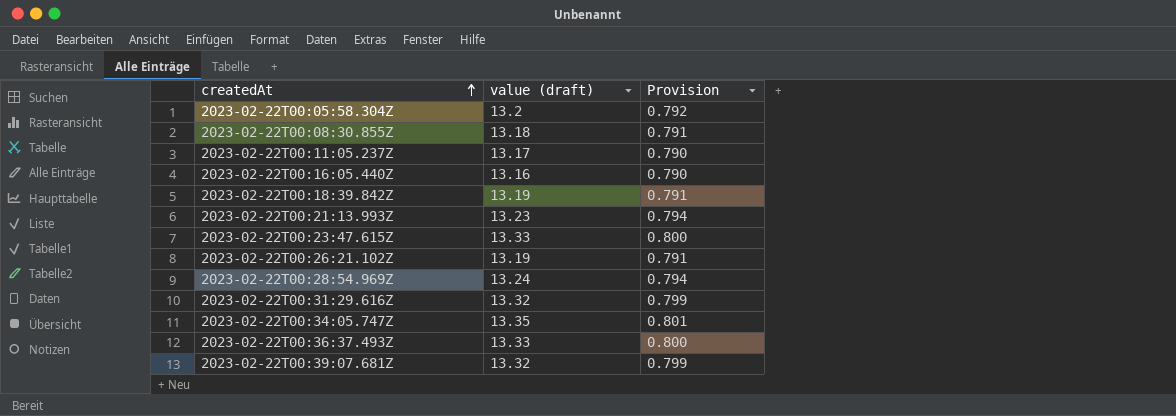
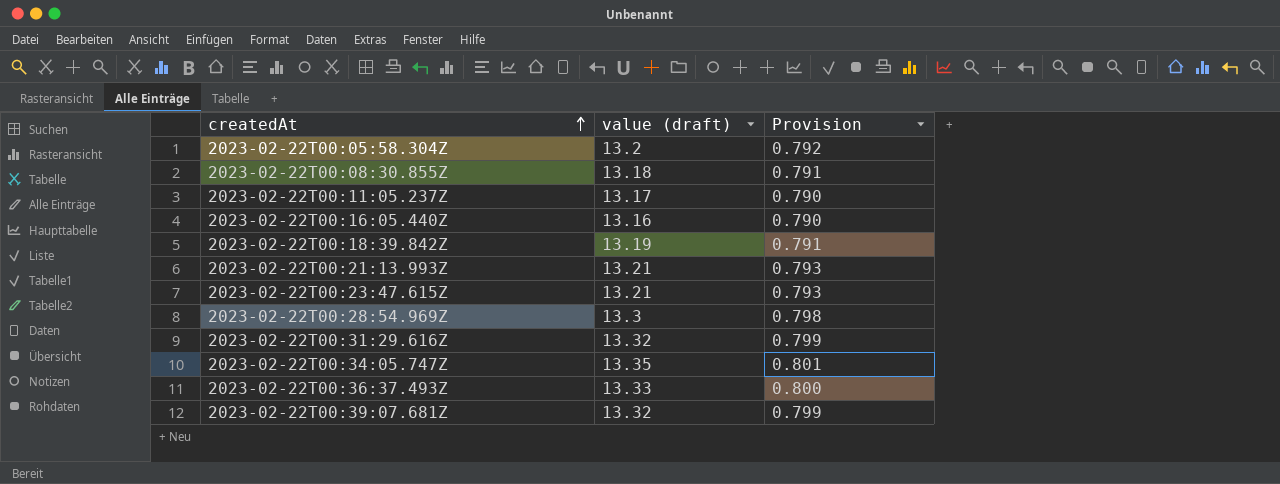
row 2023-02-22T00:26:21.102Z: 13.19 | 0.791 -> none
2023-02-22T00:21:13.993Z | value (draft): 13.23 -> 13.21
2023-02-22T00:21:13.993Z | Provision: 0.794 -> 0.793
2023-02-22T00:23:47.615Z | value (draft): 13.33 -> 13.21
2023-02-22T00:23:47.615Z | Provision: 0.800 -> 0.793
2023-02-22T00:28:54.969Z | value (draft): 13.24 -> 13.3
2023-02-22T00:28:54.969Z | Provision: 0.794 -> 0.798

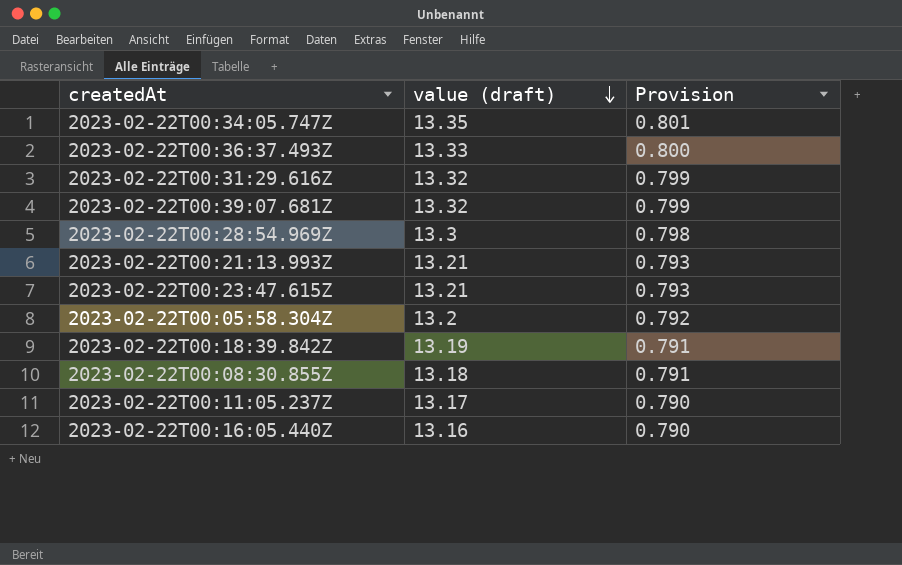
row order: createdAt ascending -> value (draft) descending

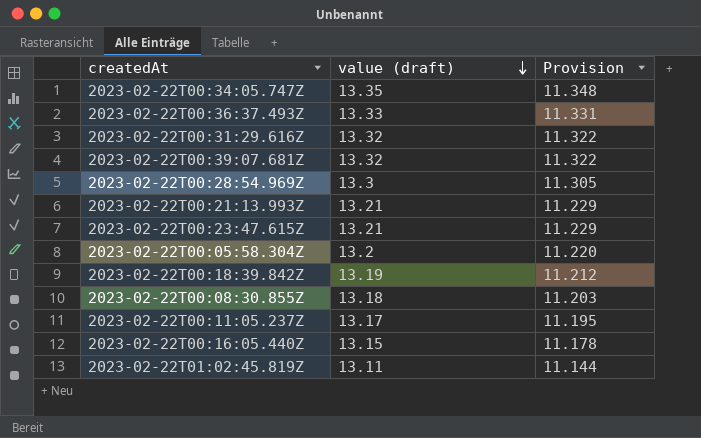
column Provision | formula: [value (draft)] * 0.06 -> [value (draft)] * 0.85
2023-02-22T00:16:05.440Z | value (draft): 13.16 -> 13.15
row 2023-02-22T01:02:45.819Z: none -> 13.11 | 11.144

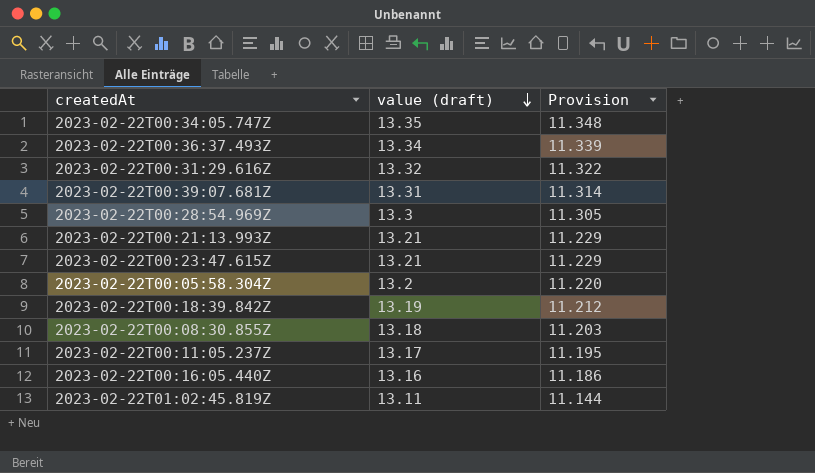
2023-02-22T00:36:37.493Z | value (draft): 13.33 -> 13.34
2023-02-22T00:36:37.493Z | Provision: 11.331 -> 11.339
2023-02-22T00:39:07.681Z | value (draft): 13.32 -> 13.31
2023-02-22T00:39:07.681Z | Provision: 11.322 -> 11.314
2023-02-22T00:16:05.440Z | value (draft): 13.15 -> 13.16
2023-02-22T00:16:05.440Z | Provision: 11.178 -> 11.186

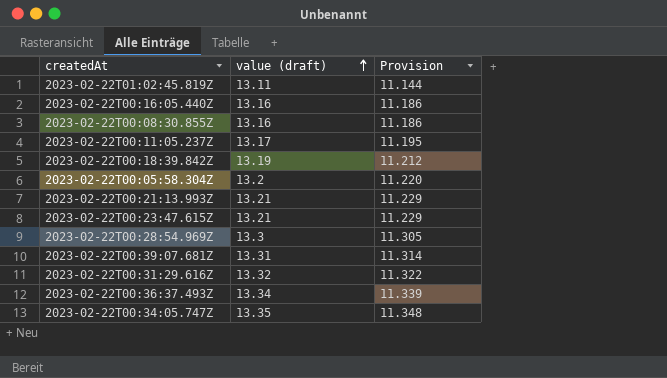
row order: value (draft) descending -> value (draft) ascending
2023-02-22T00:08:30.855Z | value (draft): 13.18 -> 13.16
2023-02-22T00:08:30.855Z | Provision: 11.203 -> 11.186

